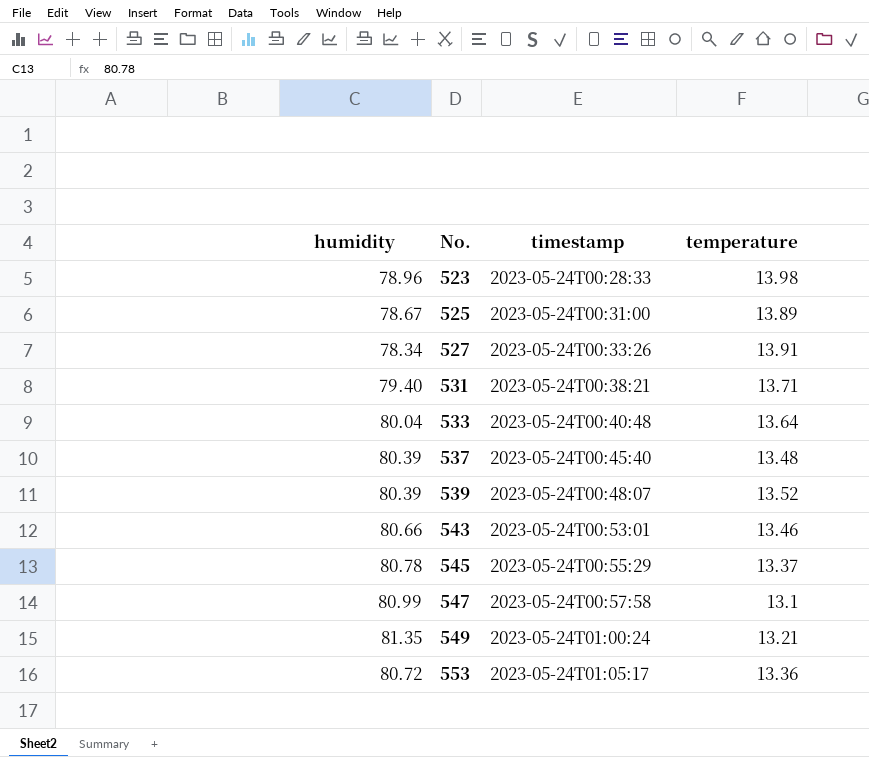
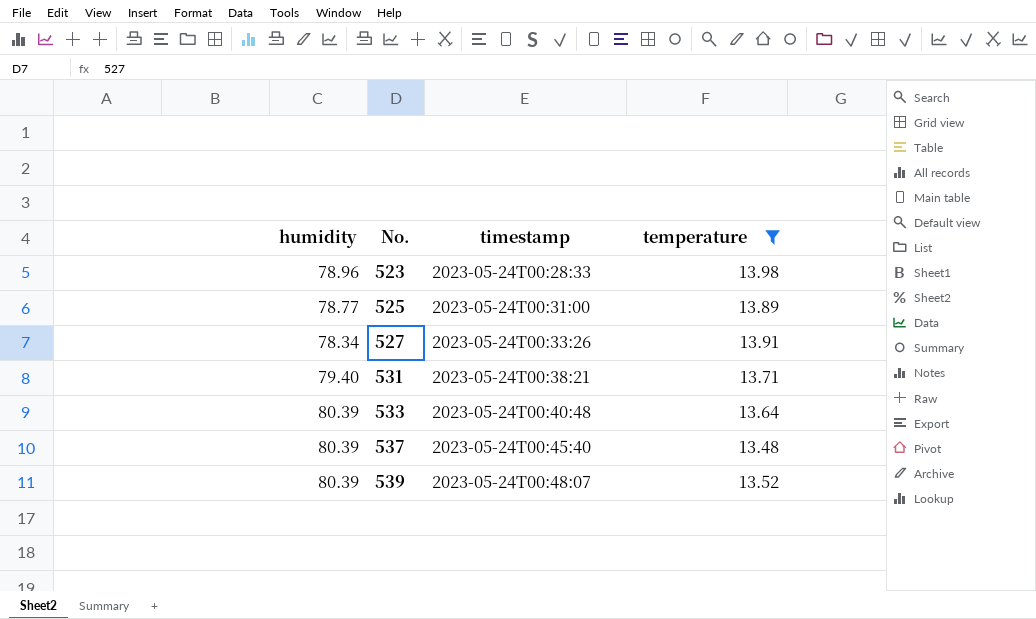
filter: none -> temperature >= 13.48
525 | humidity: 78.67 -> 78.77
533 | humidity: 80.04 -> 80.39

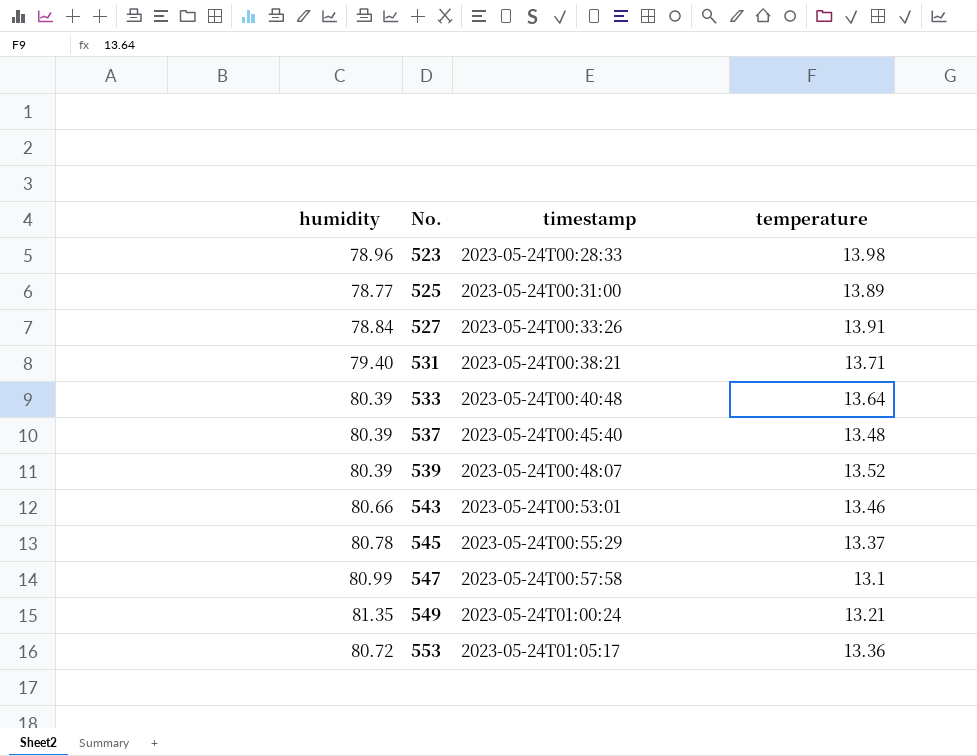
filter: temperature >= 13.48 -> none
527 | humidity: 78.34 -> 78.84

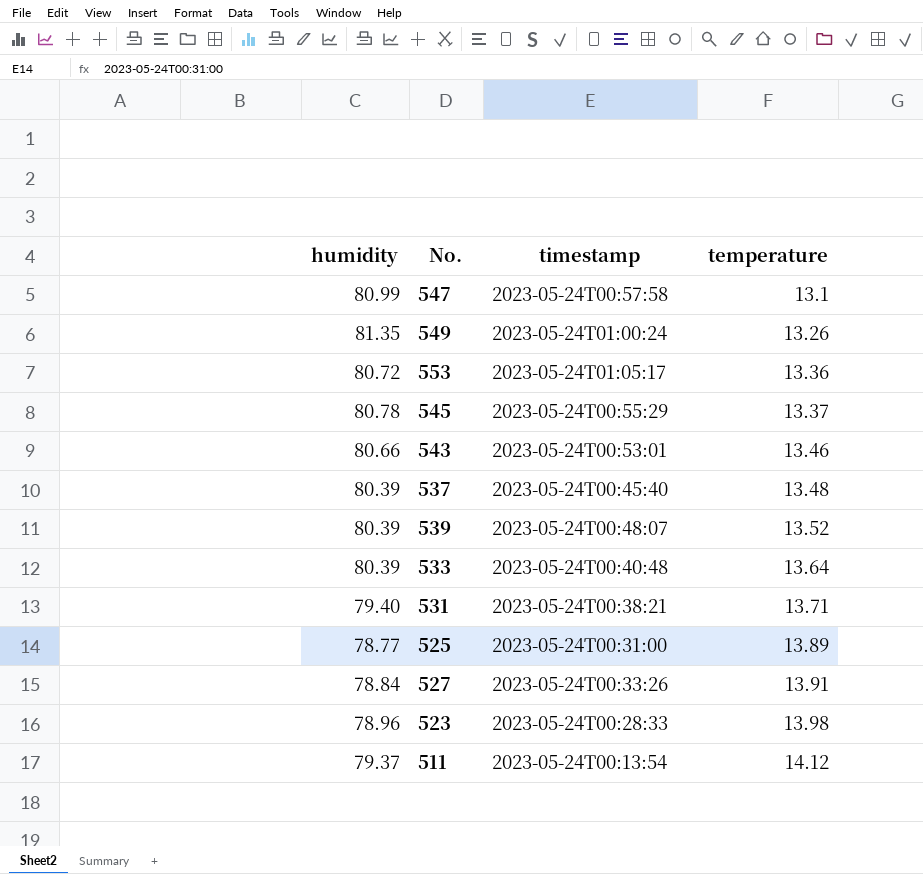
row order: No. ascending -> temperature ascending
549 | temperature: 13.21 -> 13.26
row 511: none -> 79.37 | 2023-05-24T00:13:54 | 14.12

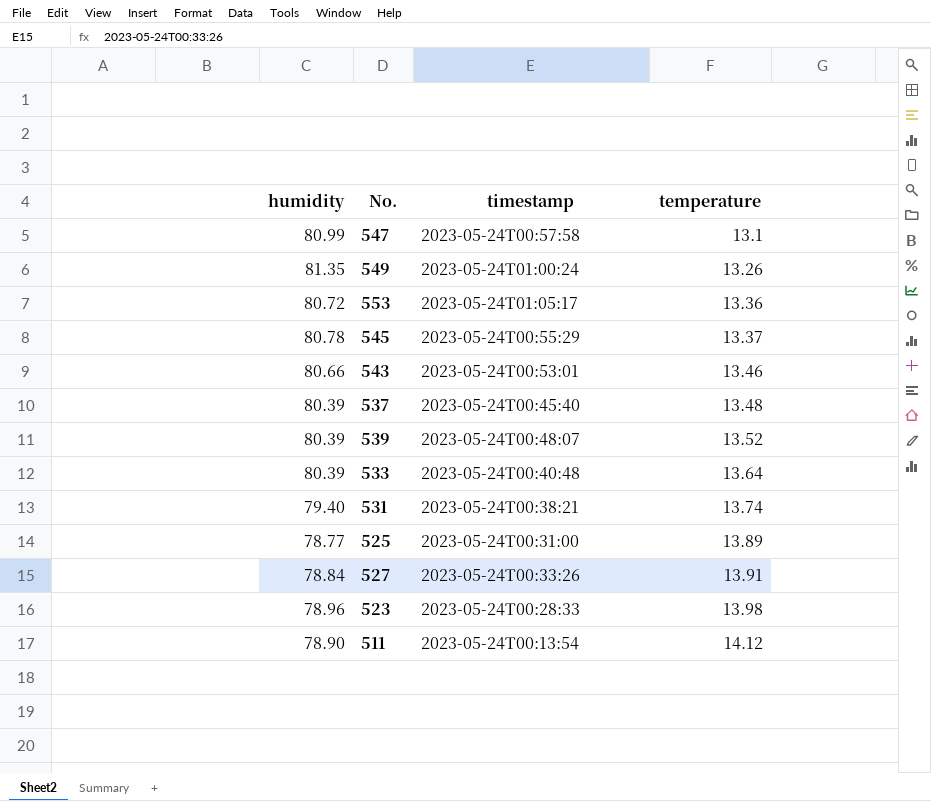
531 | temperature: 13.71 -> 13.74
511 | humidity: 79.37 -> 78.90

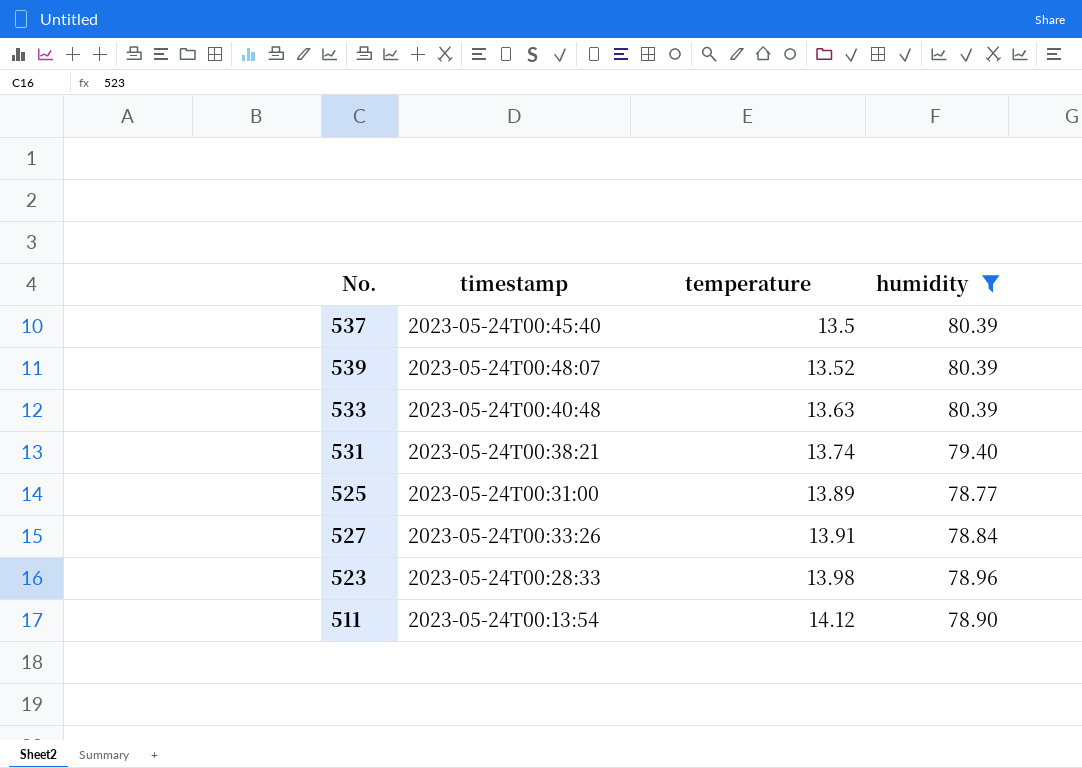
filter: none -> humidity <= 80.39
column humidity | position: 1 -> 4
537 | temperature: 13.48 -> 13.5
533 | temperature: 13.64 -> 13.63

